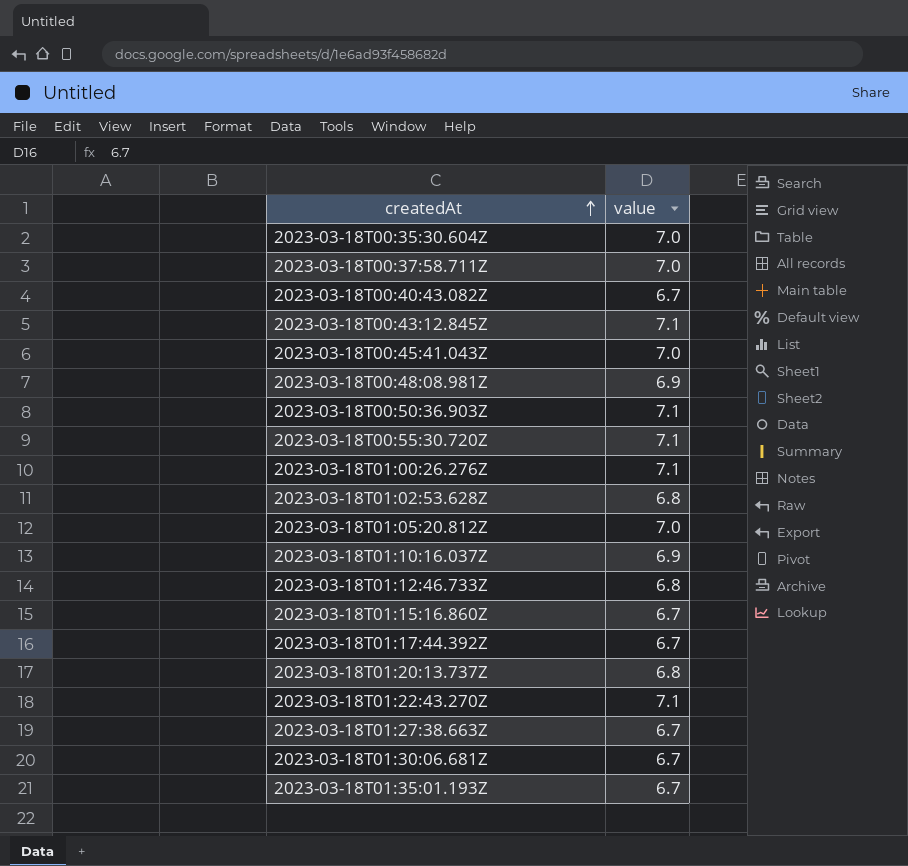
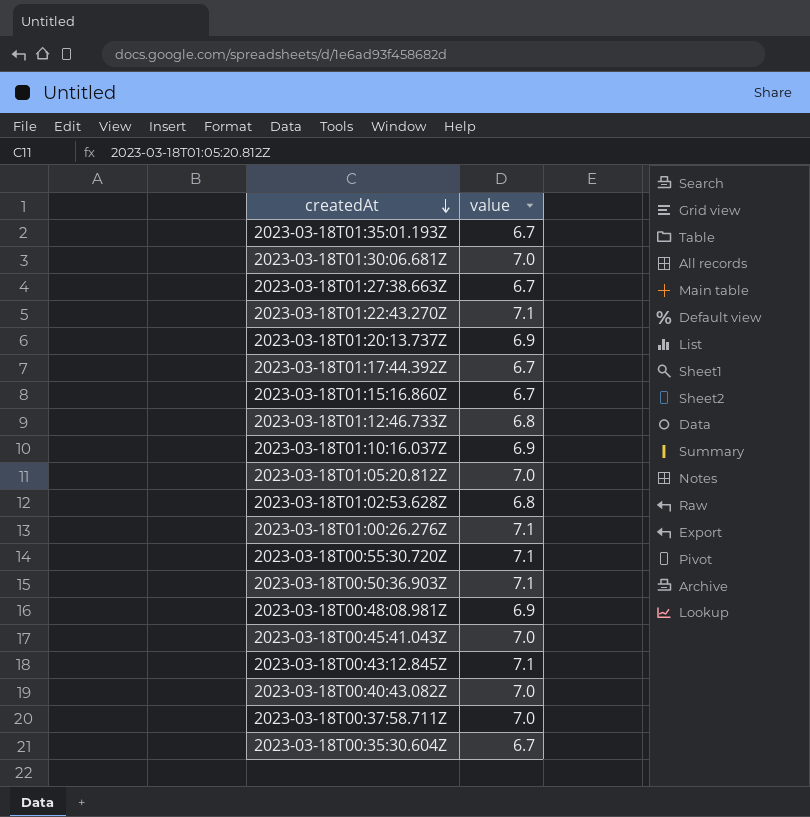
row order: createdAt ascending -> createdAt descending
2023-03-18T01:30:06.681Z | value: 6.7 -> 7.0
2023-03-18T01:20:13.737Z | value: 6.8 -> 6.9
2023-03-18T00:40:43.082Z | value: 6.7 -> 7.0
2023-03-18T00:35:30.604Z | value: 7.0 -> 6.7

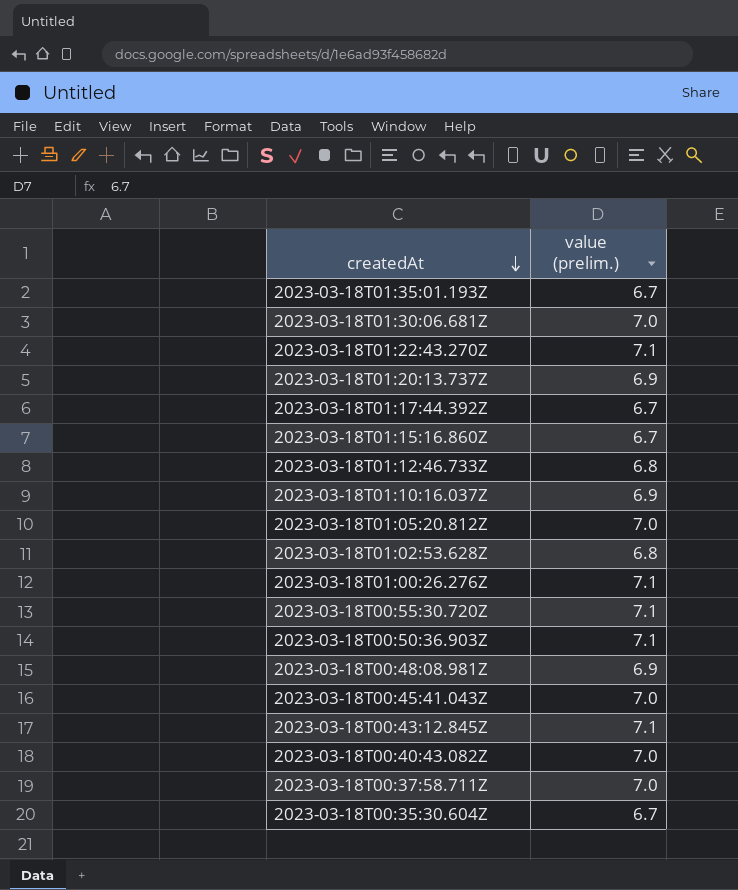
column name: value -> value (prelim.)
row 2023-03-18T01:27:38.663Z: 6.7 -> none

